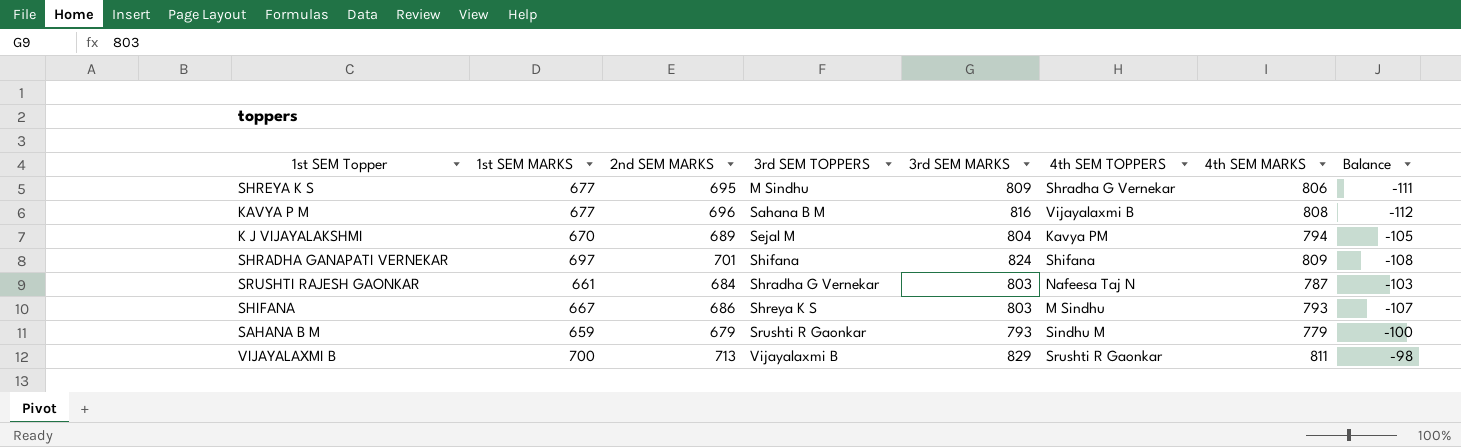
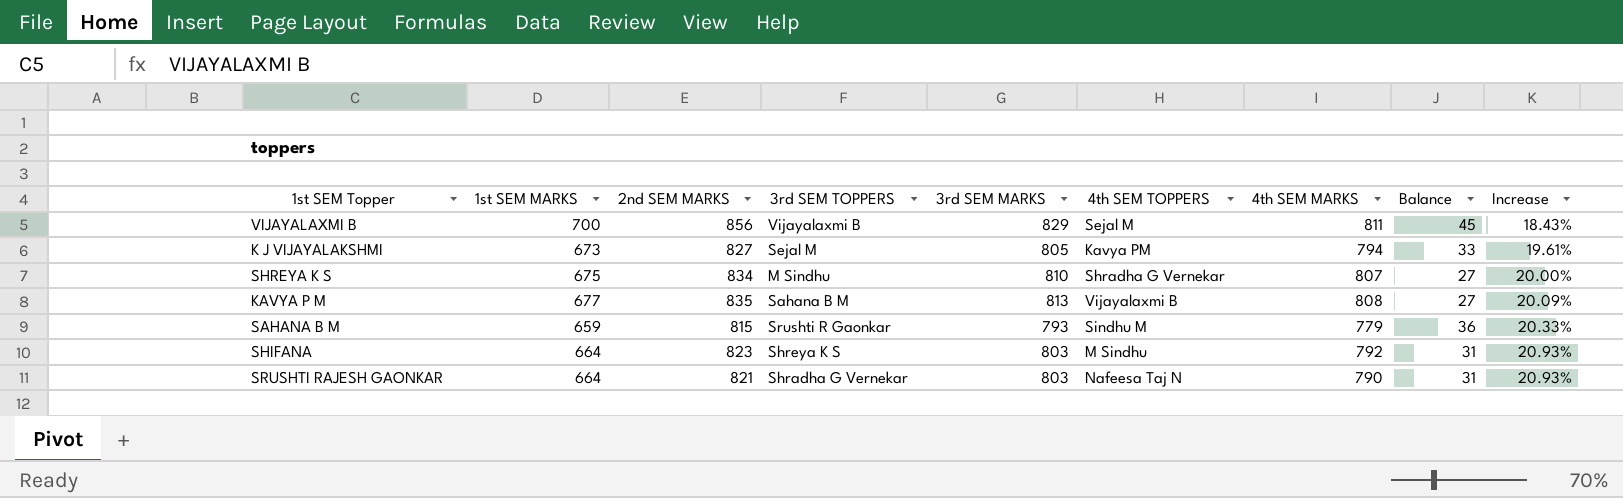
row order: 3rd SEM TOPPERS ascending -> Increase ascending
column Increase | formula: none -> ([3rd SEM MARKS] - [1st SEM MARKS]) / [1st SEM MARKS]
row SHRADHA GANAPATI VERNEKAR: 697 | 701 | Shifana | 824 | Shifana | 809 | -108 -> none
VIJAYALAXMI B | 2nd SEM MARKS: 713 -> 856
VIJAYALAXMI B | 4th SEM TOPPERS: Srushti R Gaonkar -> Sejal M
VIJAYALAXMI B | Balance: -98 -> 45
K J VIJAYALAKSHMI | 1st SEM MARKS: 670 -> 673
K J VIJAYALAKSHMI | 2nd SEM MARKS: 689 -> 827
K J VIJAYALAKSHMI | 3rd SEM MARKS: 804 -> 805
K J VIJAYALAKSHMI | Balance: -105 -> 33
SHREYA K S | 1st SEM MARKS: 677 -> 675
SHREYA K S | 2nd SEM MARKS: 695 -> 834
SHREYA K S | 3rd SEM MARKS: 809 -> 810
SHREYA K S | 4th SEM MARKS: 806 -> 807
SHREYA K S | Balance: -111 -> 27
KAVYA P M | 2nd SEM MARKS: 696 -> 835
KAVYA P M | 3rd SEM MARKS: 816 -> 813
KAVYA P M | Balance: -112 -> 27
SAHANA B M | 2nd SEM MARKS: 679 -> 815
SAHANA B M | Balance: -100 -> 36
SHIFANA | 1st SEM MARKS: 667 -> 664
SHIFANA | 2nd SEM MARKS: 686 -> 823
SHIFANA | 4th SEM MARKS: 793 -> 792
SHIFANA | Balance: -107 -> 31
SRUSHTI RAJESH GAONKAR | 1st SEM MARKS: 661 -> 664
SRUSHTI RAJESH GAONKAR | 2nd SEM MARKS: 684 -> 821
SRUSHTI RAJESH GAONKAR | 4th SEM MARKS: 787 -> 790
SRUSHTI RAJESH GAONKAR | Balance: -103 -> 31

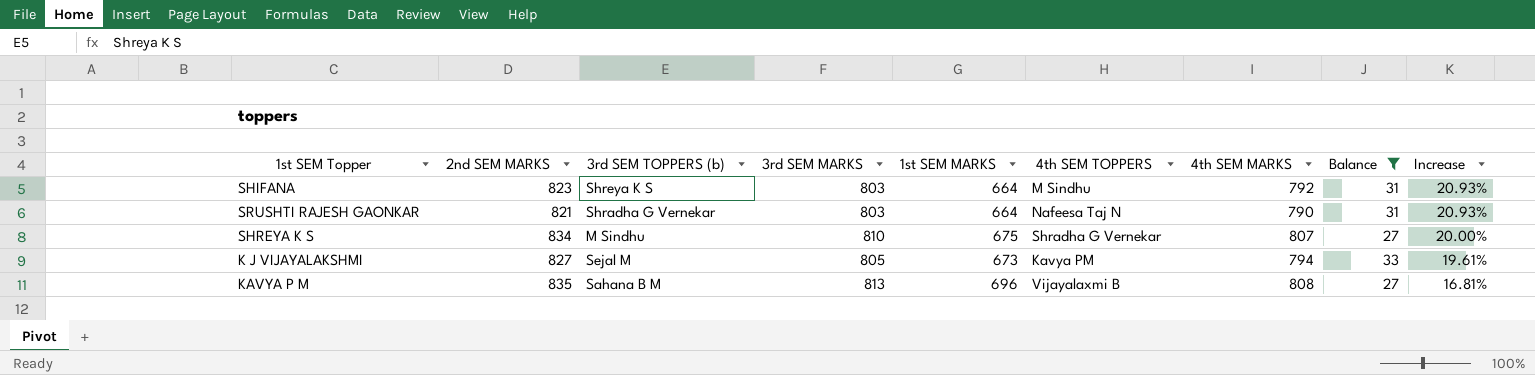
filter: none -> Balance <= 33
row order: Increase ascending -> Increase descending
column name: 3rd SEM TOPPERS -> 3rd SEM TOPPERS (b)
column 1st SEM MARKS | position: 2 -> 5
KAVYA P M | 1st SEM MARKS: 677 -> 696
KAVYA P M | Increase: 20.09% -> 16.81%

